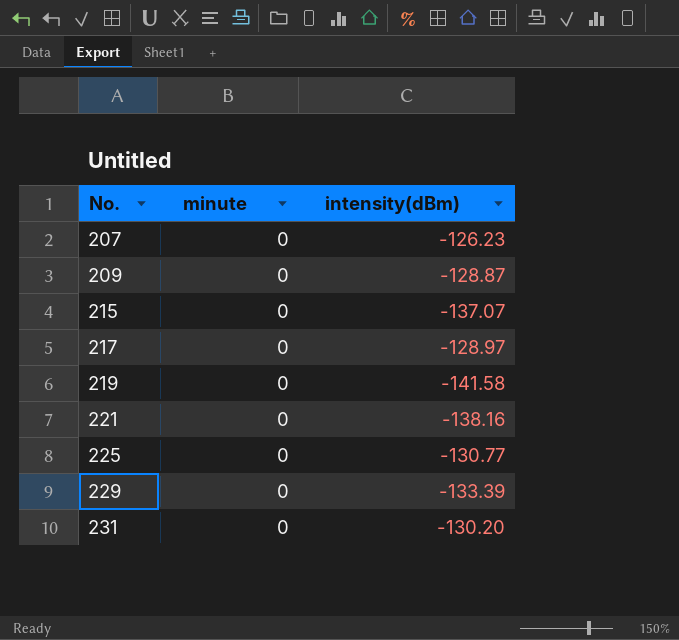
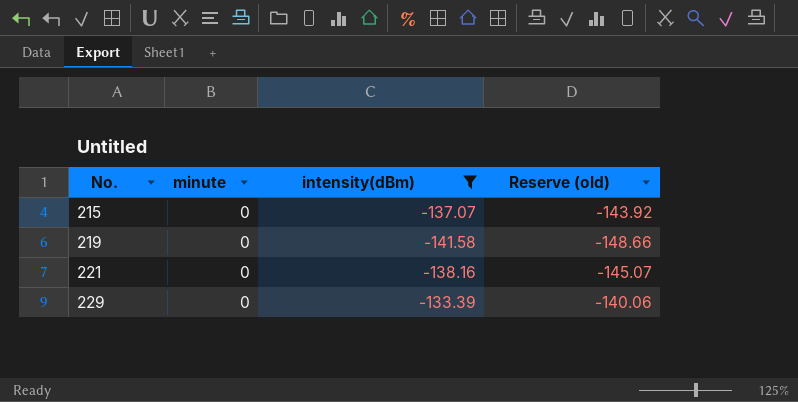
filter: none -> intensity(dBm) <= -133.39
column Reserve (old) | formula: none -> [intensity(dBm)] * 1.05

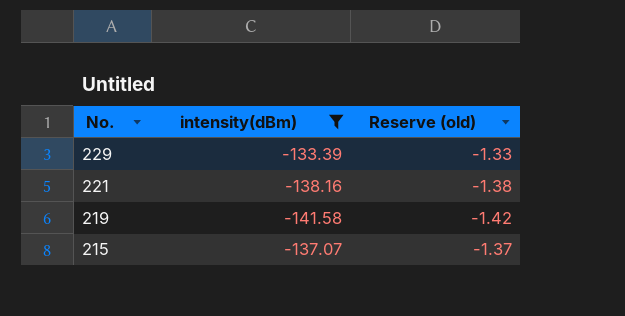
row order: No. ascending -> No. descending
column minute | position: 2 -> none
column Reserve (old) | formula: [intensity(dBm)] * 1.05 -> [intensity(dBm)] * 0.01

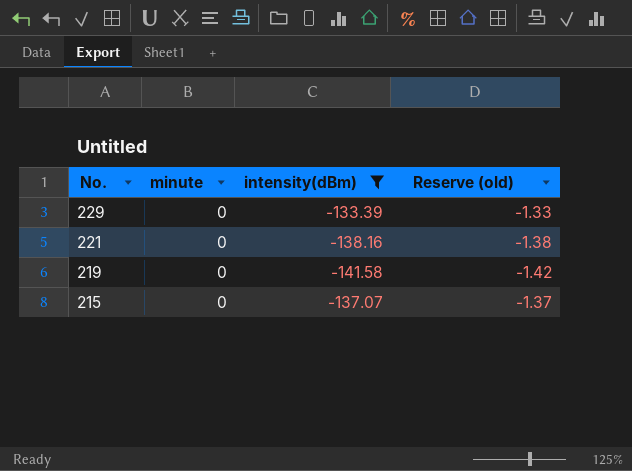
column minute | position: none -> 2

